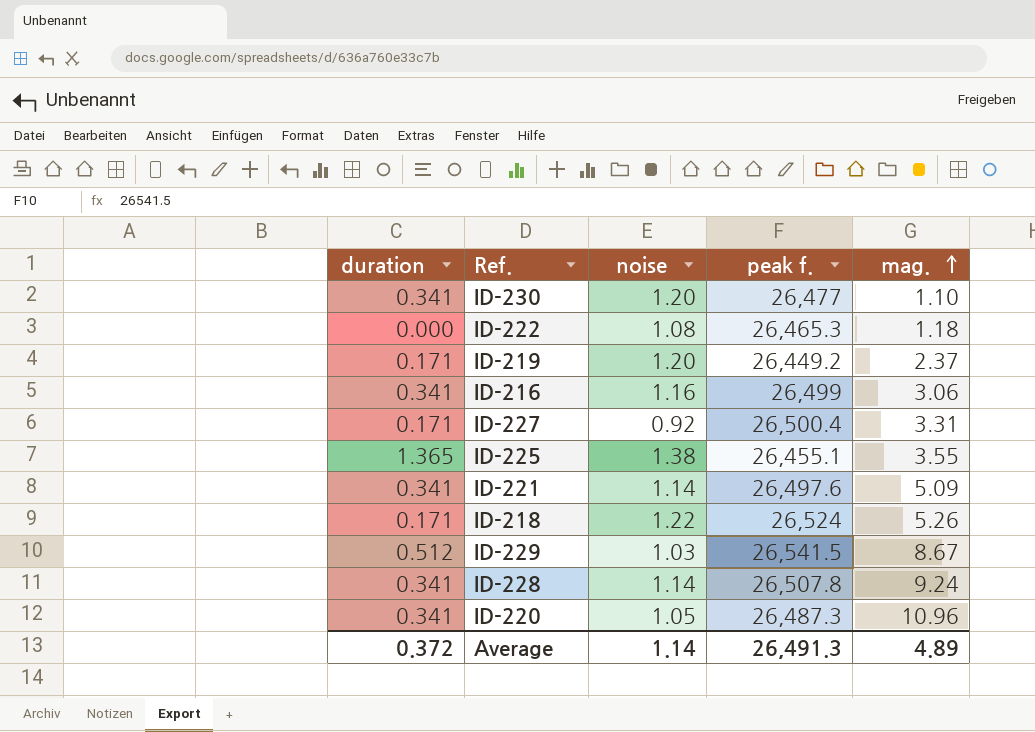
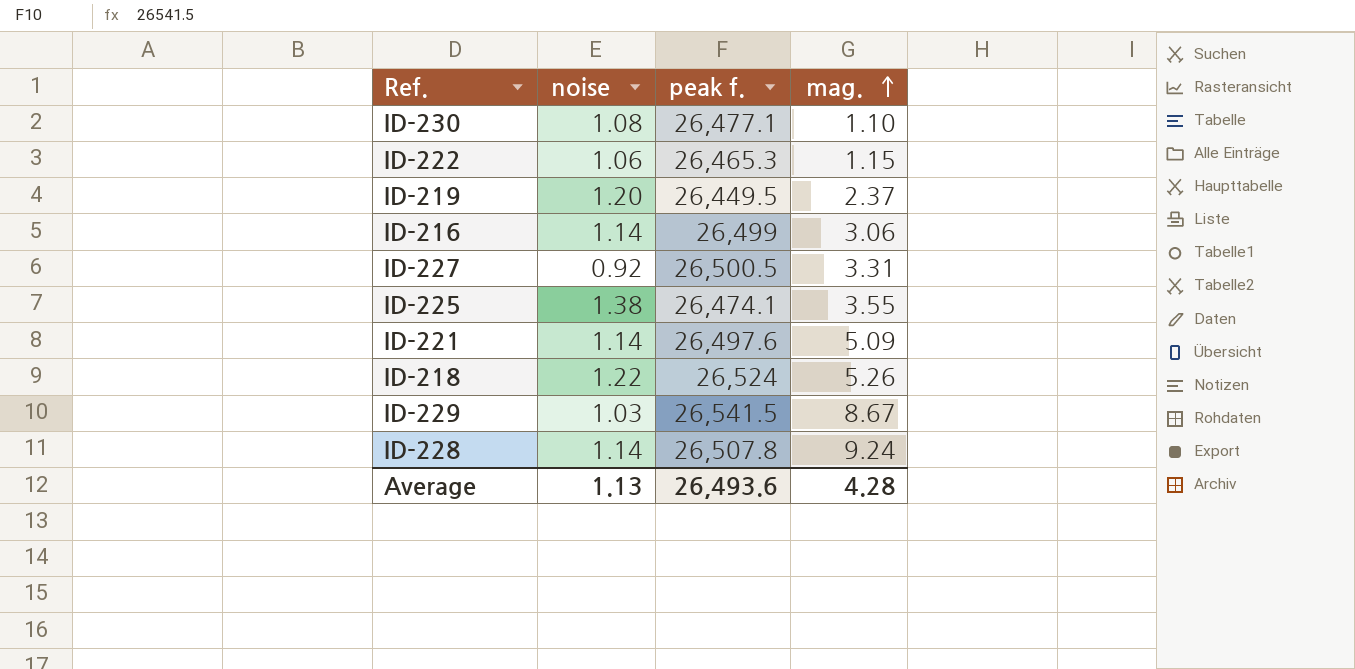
column duration | position: 1 -> none
row ID-220: 0.341 | 1.05 | 26,487.3 | 10.96 -> none
ID-230 | noise: 1.20 -> 1.08
ID-230 | peak f.: 26,477 -> 26,477.1
ID-222 | noise: 1.08 -> 1.06
ID-222 | mag.: 1.18 -> 1.15
ID-219 | peak f.: 26,449.2 -> 26,449.5
ID-216 | noise: 1.16 -> 1.14
ID-227 | peak f.: 26,500.4 -> 26,500.5
ID-225 | peak f.: 26,455.1 -> 26,474.1
Average | noise: 1.14 -> 1.13
Average | peak f.: 26,491.3 -> 26,493.6
Average | mag.: 4.89 -> 4.28

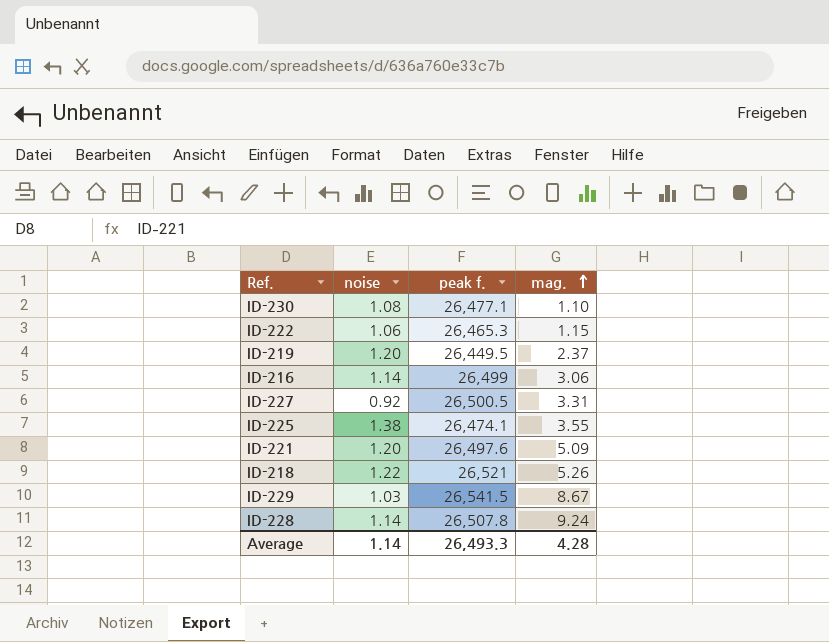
ID-221 | noise: 1.14 -> 1.20
ID-218 | peak f.: 26,524 -> 26,521
Average | noise: 1.13 -> 1.14
Average | peak f.: 26,493.6 -> 26,493.3

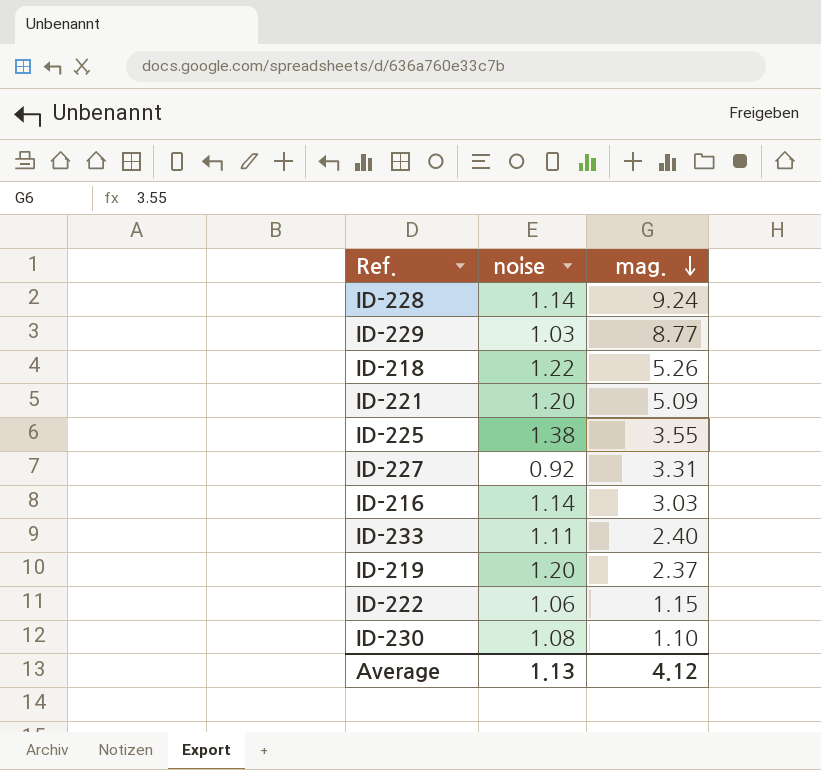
row order: mag. ascending -> mag. descending
column peak f. | position: 3 -> none
ID-229 | mag.: 8.67 -> 8.77
ID-216 | mag.: 3.06 -> 3.03
row ID-233: none -> 1.11 | 2.40
Average | noise: 1.14 -> 1.13
Average | mag.: 4.28 -> 4.12

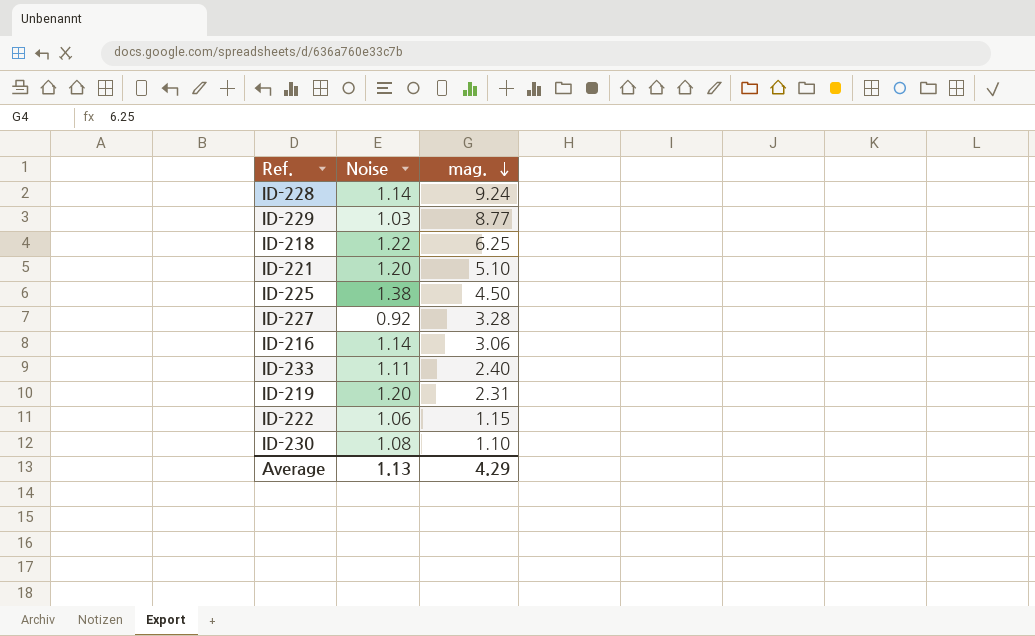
column name: noise -> Noise
ID-218 | mag.: 5.26 -> 6.25
ID-221 | mag.: 5.09 -> 5.10
ID-225 | mag.: 3.55 -> 4.50
ID-227 | mag.: 3.31 -> 3.28
ID-216 | mag.: 3.03 -> 3.06
ID-219 | mag.: 2.37 -> 2.31
Average | mag.: 4.12 -> 4.29

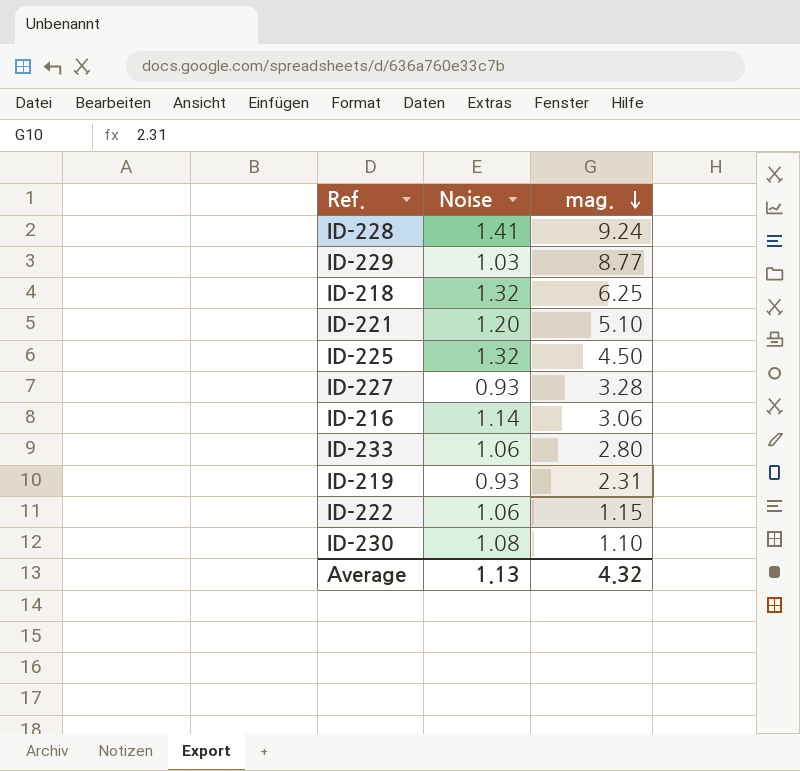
ID-228 | Noise: 1.14 -> 1.41
ID-218 | Noise: 1.22 -> 1.32
ID-225 | Noise: 1.38 -> 1.32
ID-227 | Noise: 0.92 -> 0.93
ID-233 | Noise: 1.11 -> 1.06
ID-233 | mag.: 2.40 -> 2.80
ID-219 | Noise: 1.20 -> 0.93
Average | mag.: 4.29 -> 4.32

